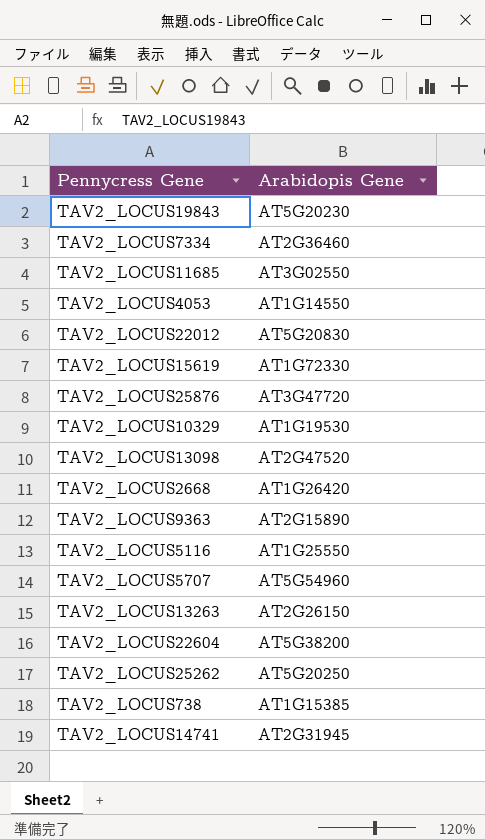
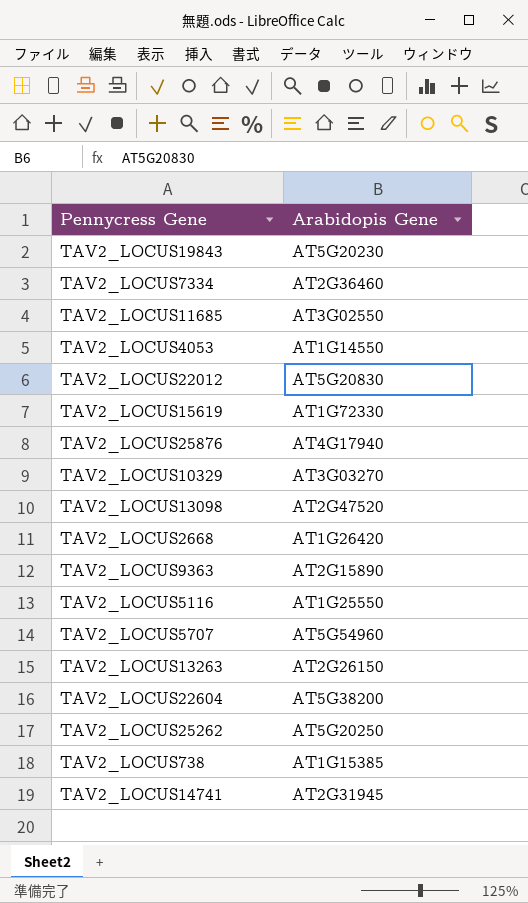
TAV2_LOCUS25876 | Arabidopis Gene: AT3G47720 -> AT4G17940
TAV2_LOCUS10329 | Arabidopis Gene: AT1G19530 -> AT3G03270

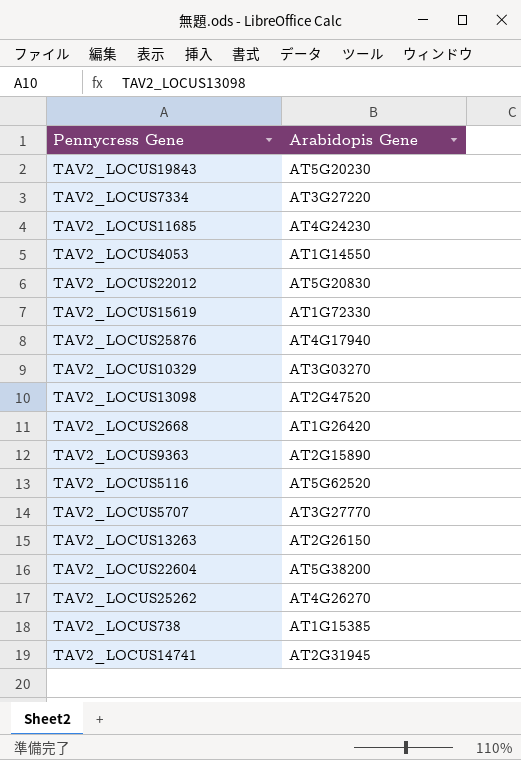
TAV2_LOCUS7334 | Arabidopis Gene: AT2G36460 -> AT3G27220
TAV2_LOCUS11685 | Arabidopis Gene: AT3G02550 -> AT4G24230
TAV2_LOCUS5116 | Arabidopis Gene: AT1G25550 -> AT5G62520
TAV2_LOCUS5707 | Arabidopis Gene: AT5G54960 -> AT3G27770
TAV2_LOCUS25262 | Arabidopis Gene: AT5G20250 -> AT4G26270

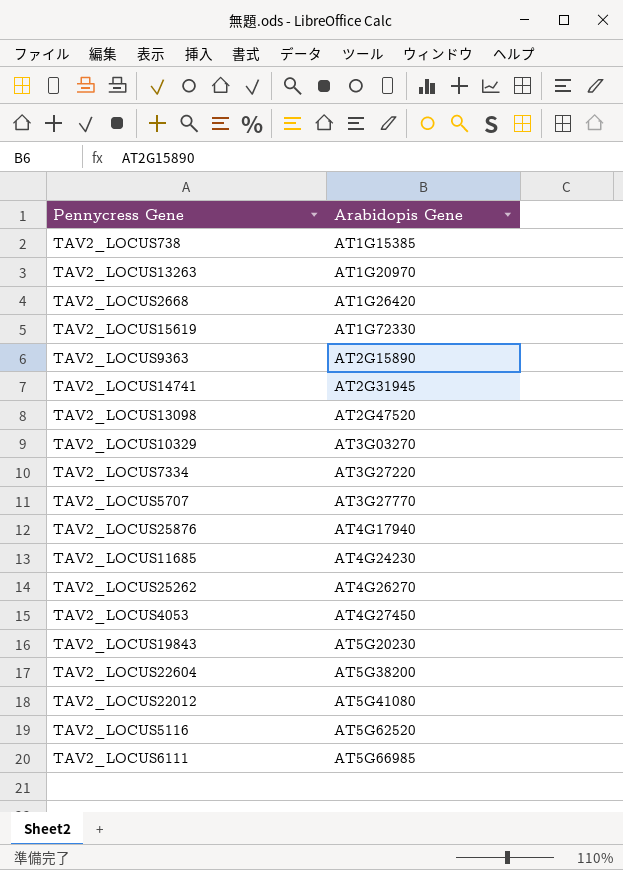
row order: none -> Arabidopis Gene ascending
TAV2_LOCUS13263 | Arabidopis Gene: AT2G26150 -> AT1G20970
TAV2_LOCUS4053 | Arabidopis Gene: AT1G14550 -> AT4G27450
TAV2_LOCUS22012 | Arabidopis Gene: AT5G20830 -> AT5G41080
row TAV2_LOCUS6111: none -> AT5G66985

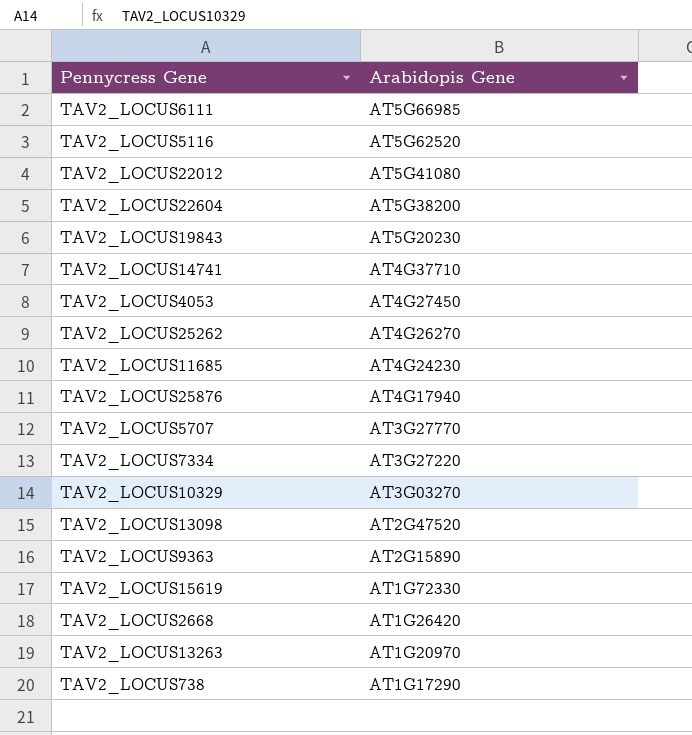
row order: Arabidopis Gene ascending -> Arabidopis Gene descending
TAV2_LOCUS14741 | Arabidopis Gene: AT2G31945 -> AT4G37710
TAV2_LOCUS738 | Arabidopis Gene: AT1G15385 -> AT1G17290

